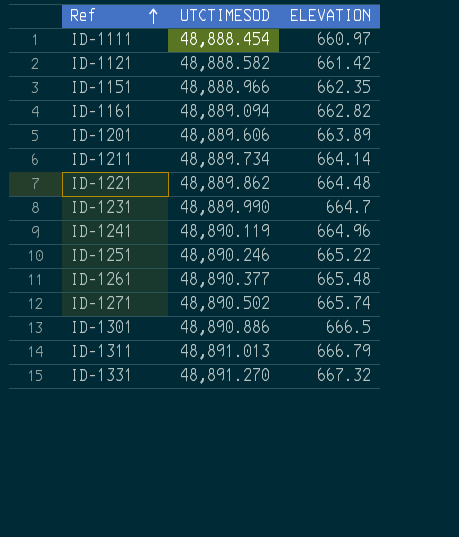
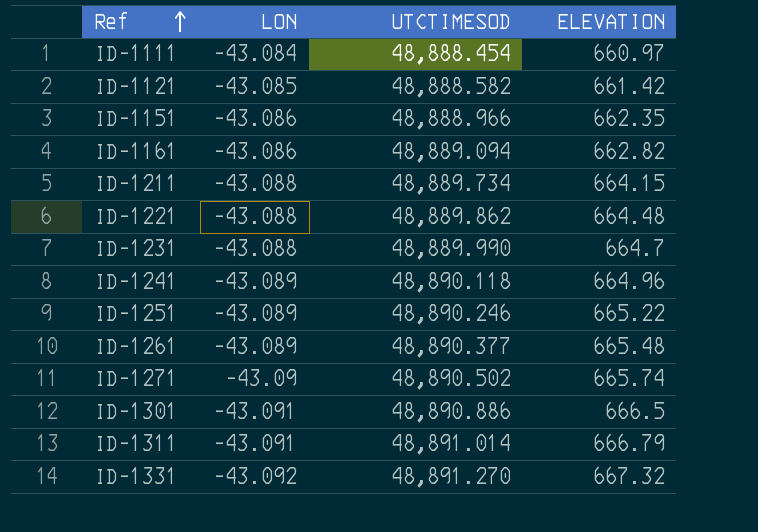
column LON | position: none -> 2
row ID-1201: 48,889.606 | 663.89 -> none
ID-1211 | ELEVATION: 664.14 -> 664.15
ID-1241 | UTCTIMESOD: 48,890.119 -> 48,890.118
ID-1311 | UTCTIMESOD: 48,891.013 -> 48,891.014

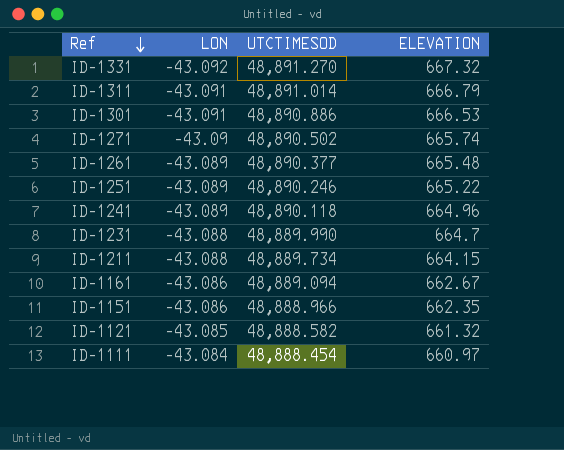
row order: Ref ascending -> Ref descending
row ID-1221: -43.088 | 48,889.862 | 664.48 -> none
ID-1301 | ELEVATION: 666.5 -> 666.53
ID-1161 | ELEVATION: 662.82 -> 662.67
ID-1121 | ELEVATION: 661.42 -> 661.32

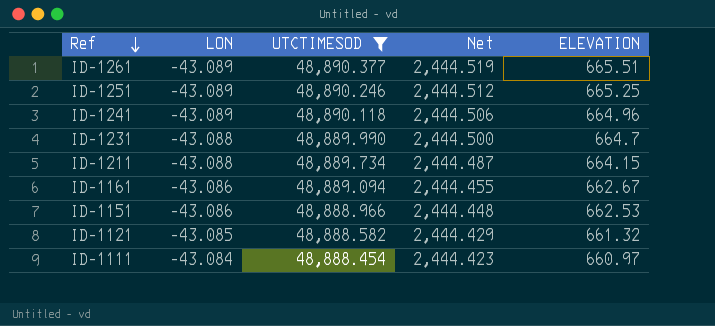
filter: none -> UTCTIMESOD <= 48,890.377
column Net | formula: none -> [UTCTIMESOD] * 0.05
ID-1261 | ELEVATION: 665.48 -> 665.51
ID-1251 | ELEVATION: 665.22 -> 665.25
ID-1151 | ELEVATION: 662.35 -> 662.53

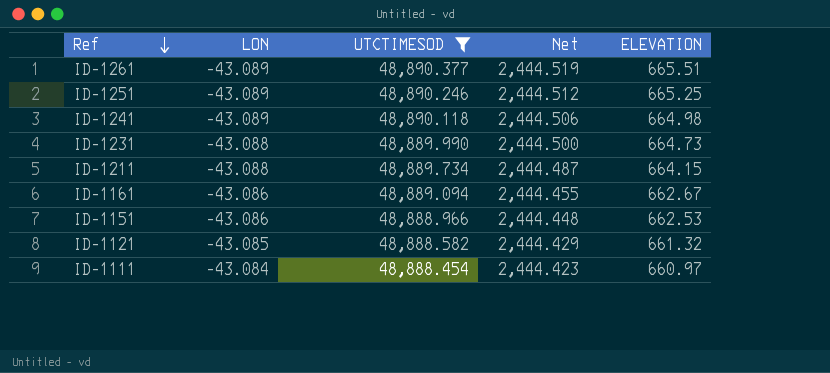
ID-1241 | ELEVATION: 664.96 -> 664.98
ID-1231 | ELEVATION: 664.7 -> 664.73

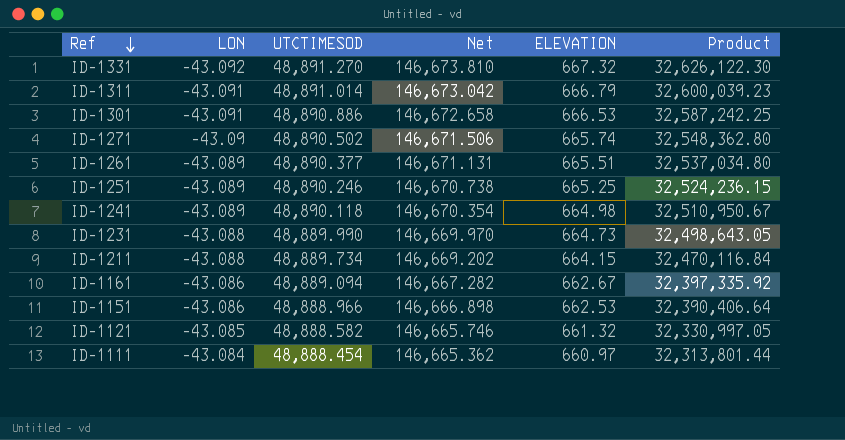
filter: UTCTIMESOD <= 48,890.377 -> none
column Net | formula: [UTCTIMESOD] * 0.05 -> [UTCTIMESOD] * 3
column Product | formula: none -> [UTCTIMESOD] * [ELEVATION]

